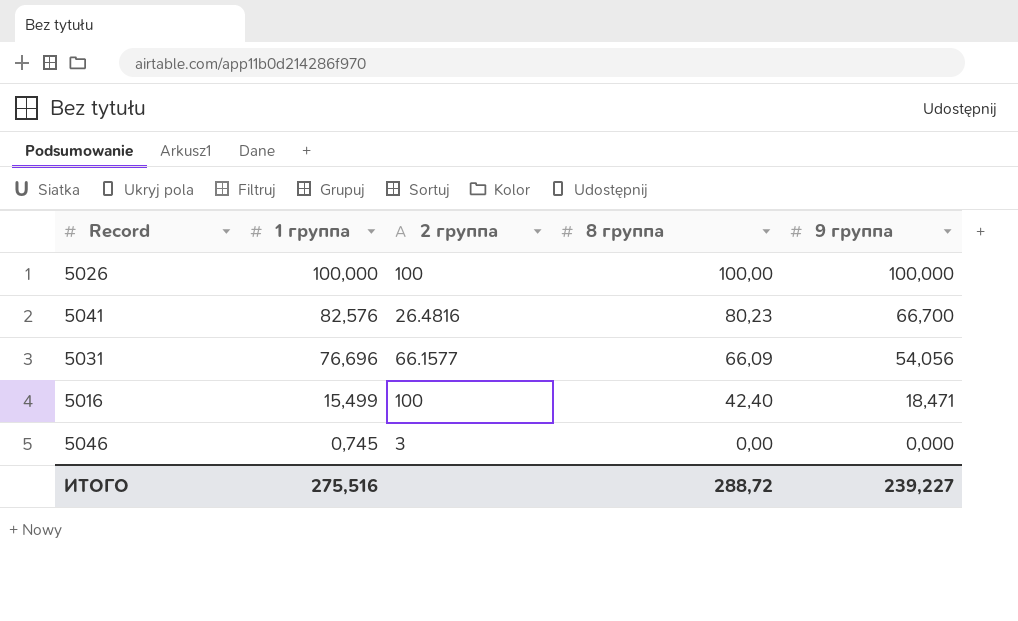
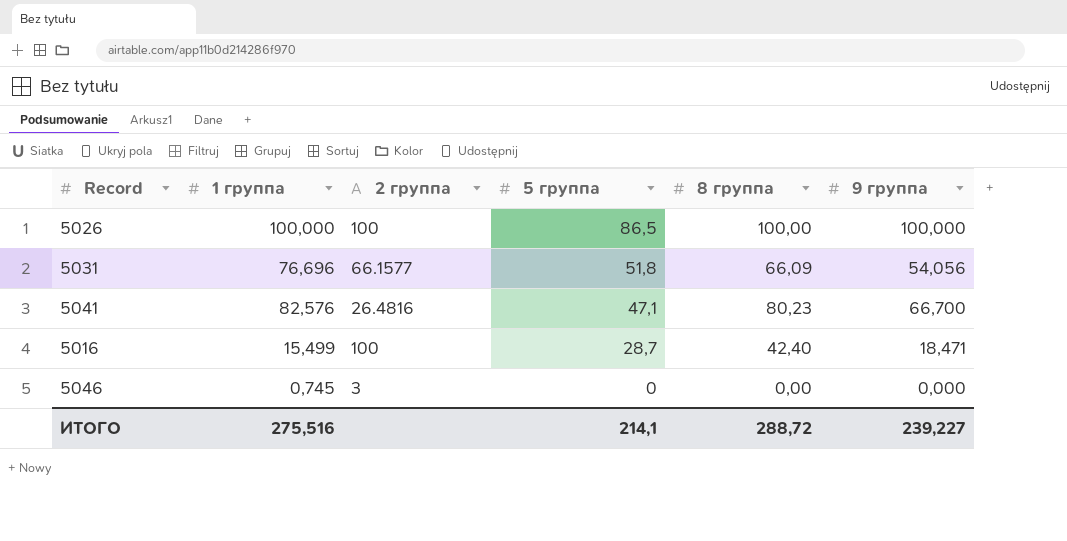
row order: 1 группа descending -> 5 группа descending
column 5 группа | position: none -> 4

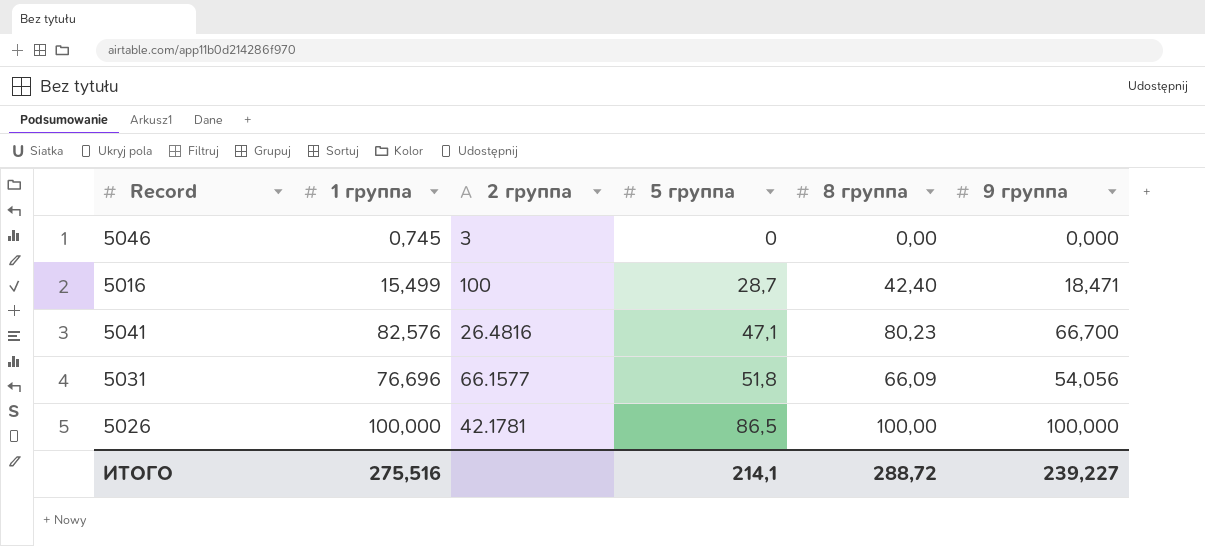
row order: 5 группа descending -> 5 группа ascending
5026 | 2 группа: 100 -> 42.1781

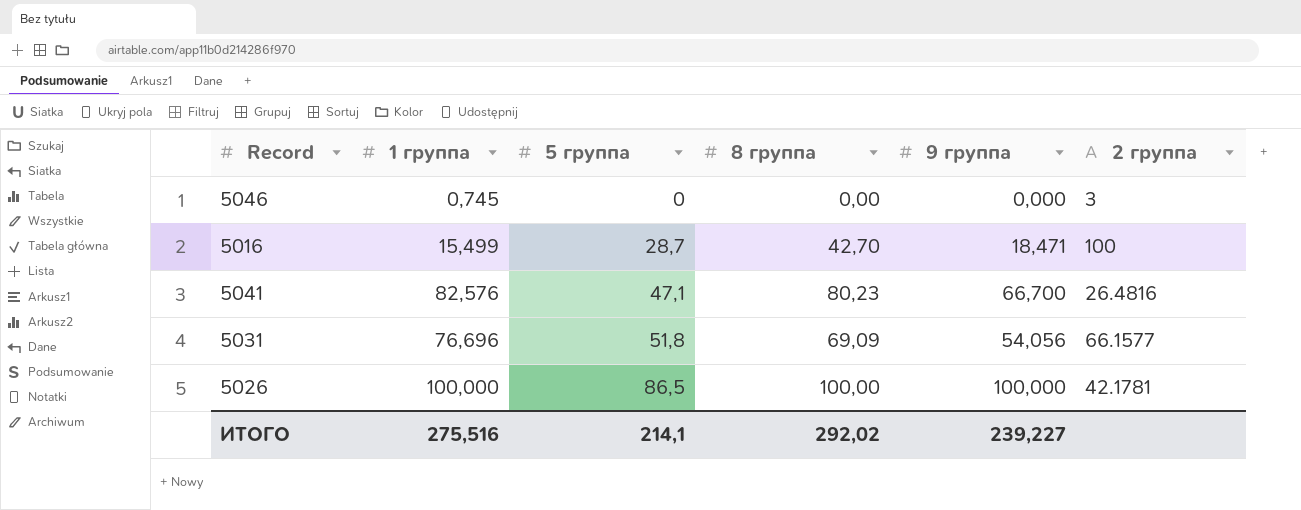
column 2 группа | position: 3 -> 6
5016 | 8 группа: 42,40 -> 42,70
5031 | 8 группа: 66,09 -> 69,09
ИТОГО | 8 группа: 288,72 -> 292,02

